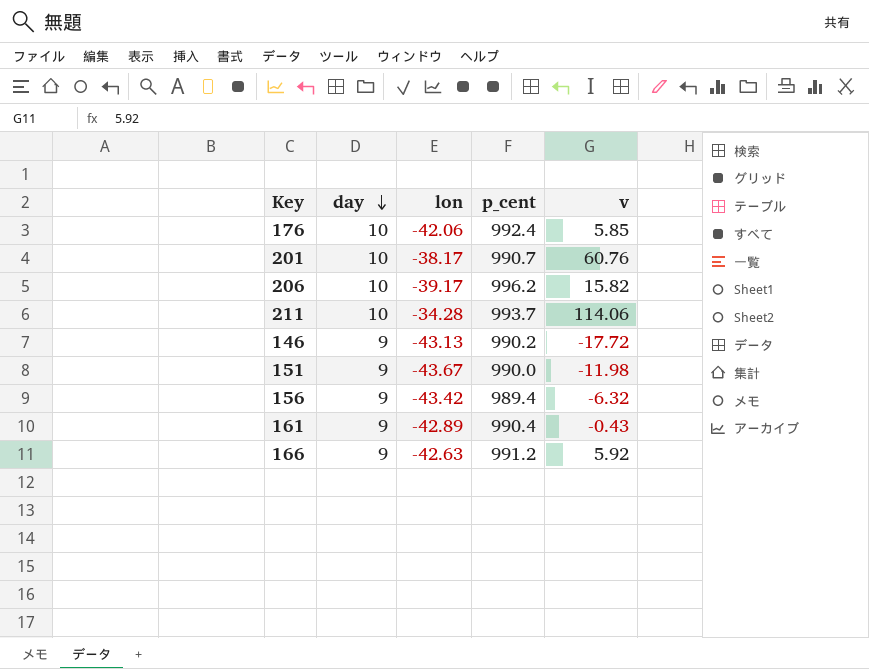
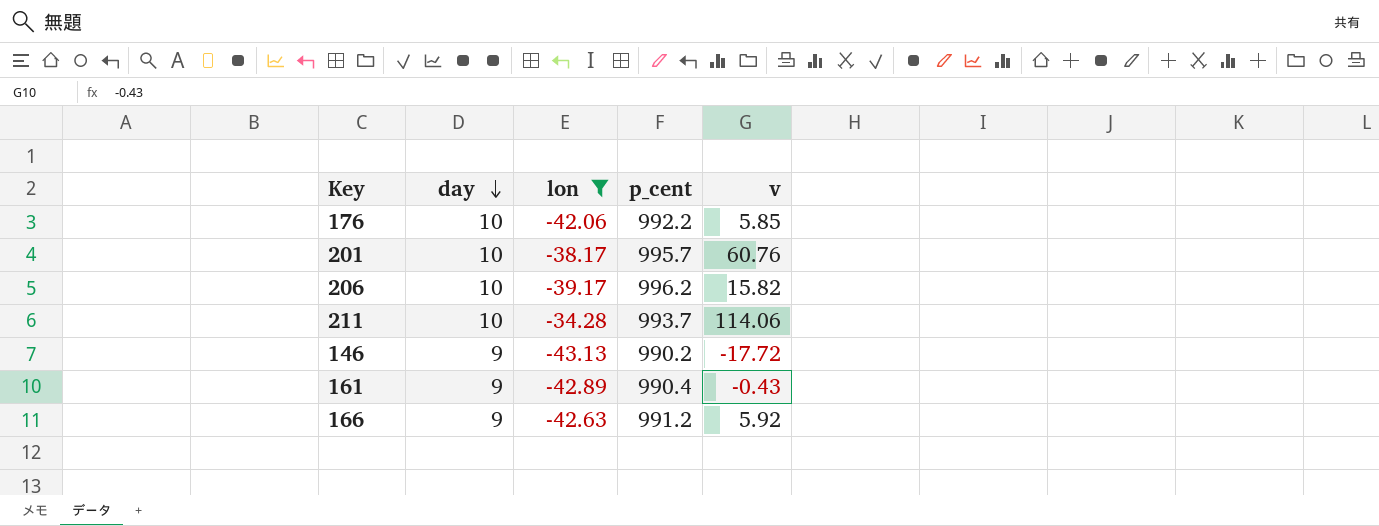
filter: none -> lon >= -43.13
176 | p_cent: 992.4 -> 992.2
201 | p_cent: 990.7 -> 995.7

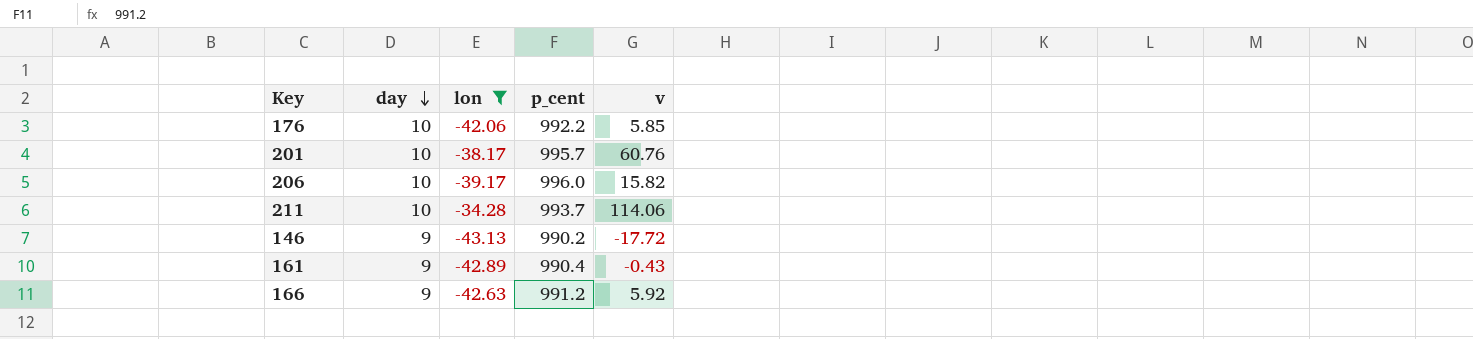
206 | p_cent: 996.2 -> 996.0

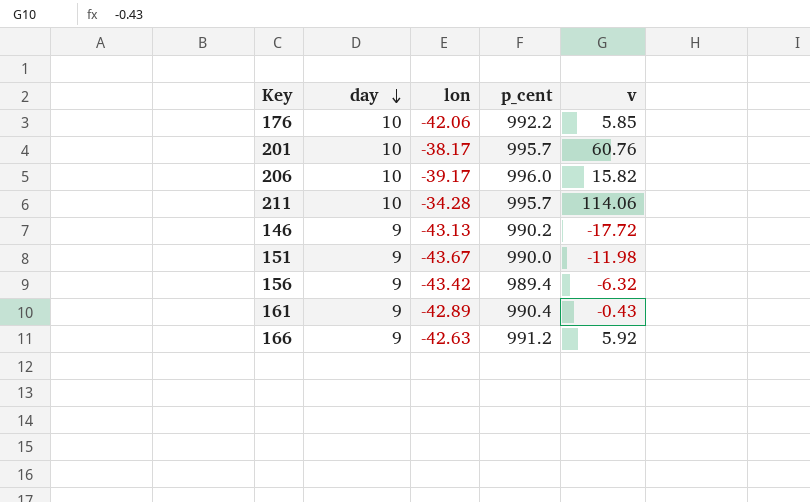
filter: lon >= -43.13 -> none
211 | p_cent: 993.7 -> 995.7

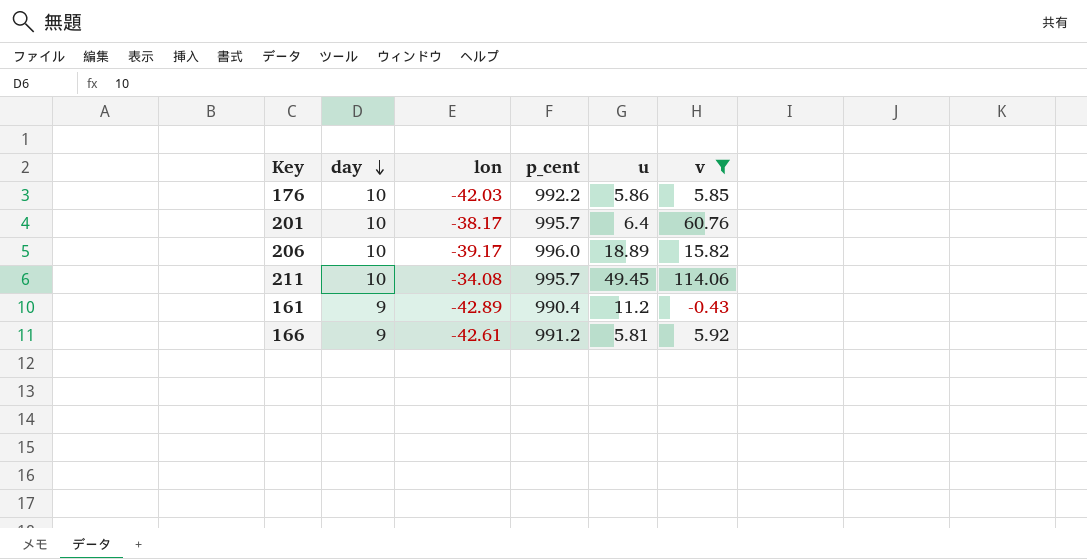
filter: none -> v >= -0.43
column u | position: none -> 5
176 | lon: -42.06 -> -42.03
211 | lon: -34.28 -> -34.08
166 | lon: -42.63 -> -42.61

